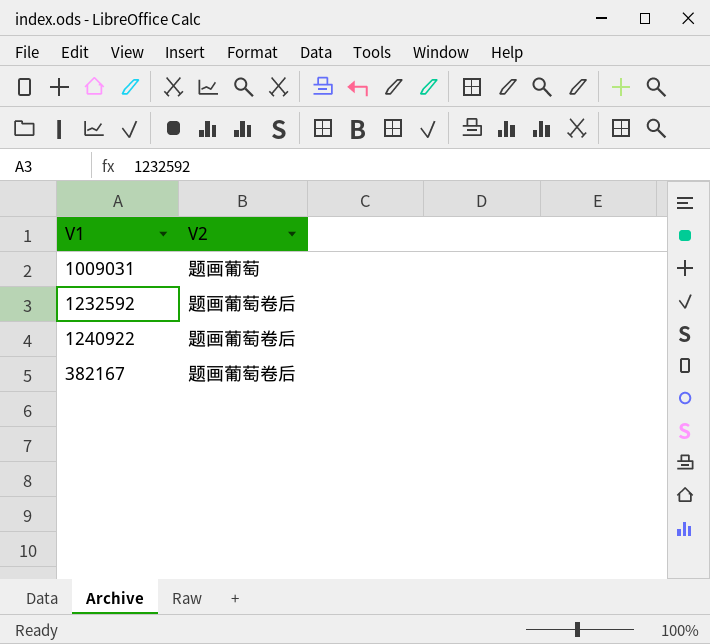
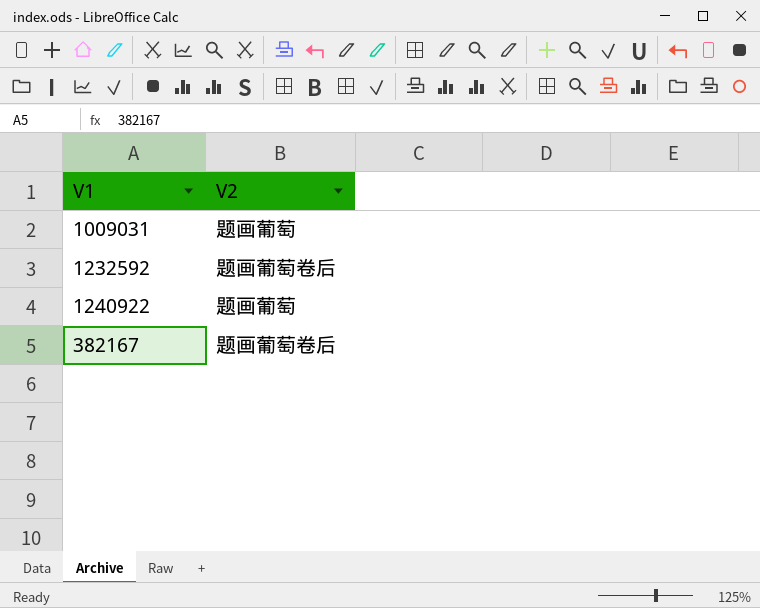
1240922 | V2: 题画葡萄卷后 -> 题画葡萄

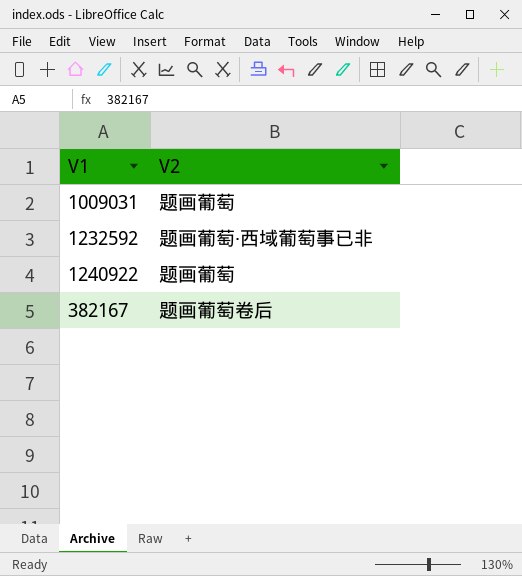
1232592 | V2: 题画葡萄卷后 -> 题画葡萄·西域葡萄事已非

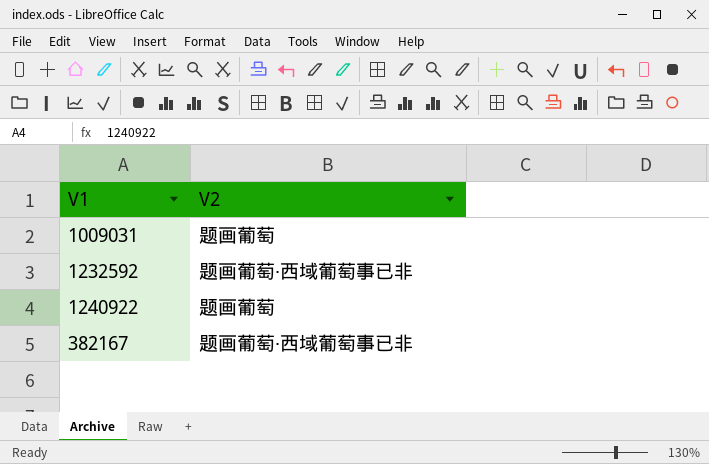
382167 | V2: 题画葡萄卷后 -> 题画葡萄·西域葡萄事已非

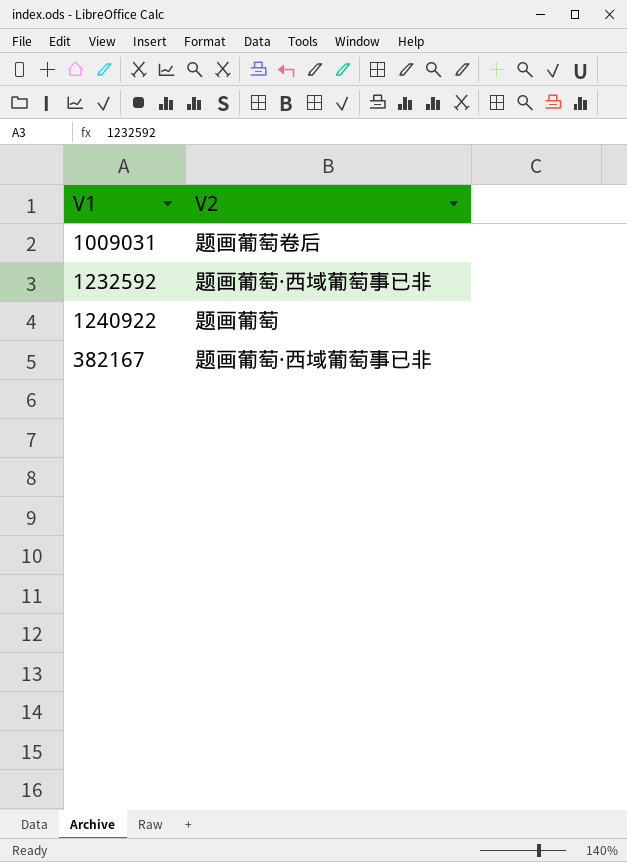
1009031 | V2: 题画葡萄 -> 题画葡萄卷后

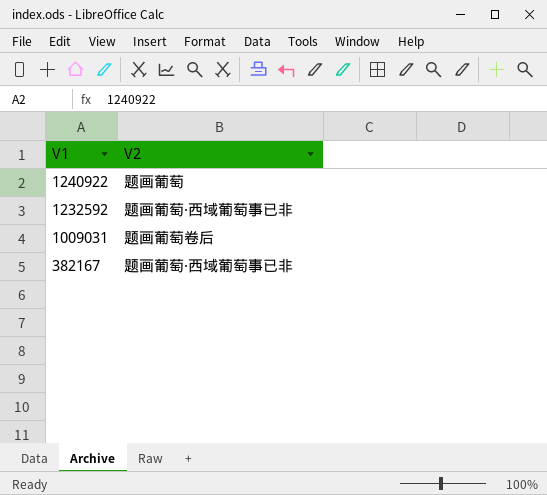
row order: none -> V1 descending

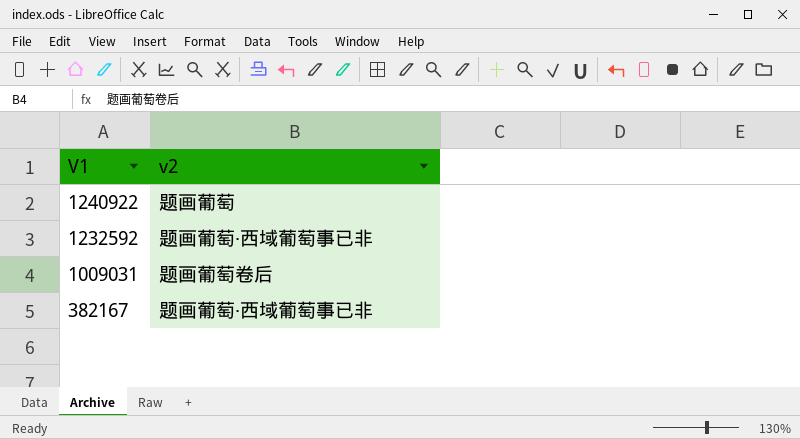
column name: V2 -> v2

